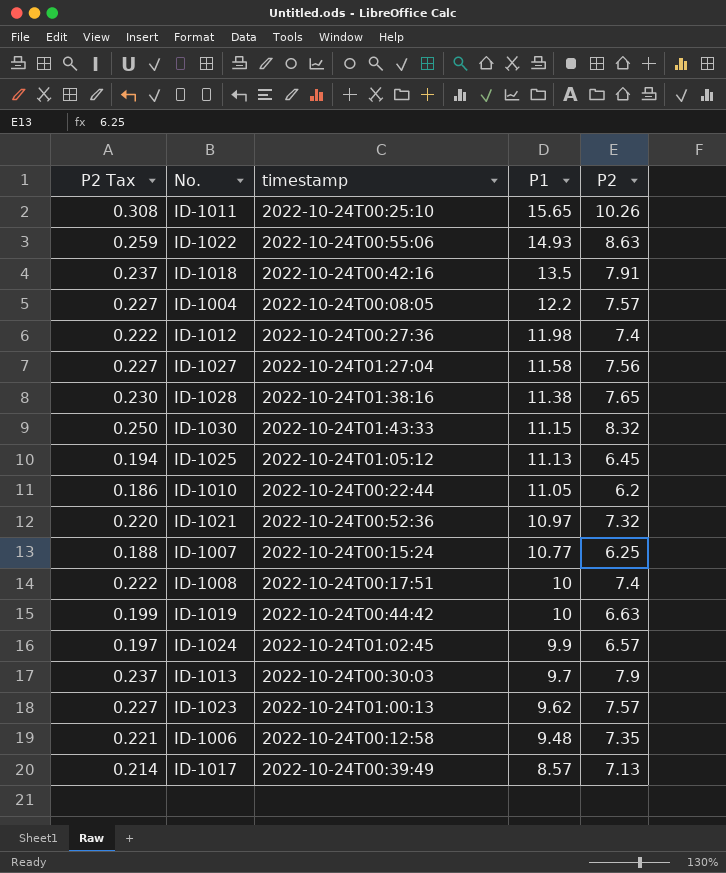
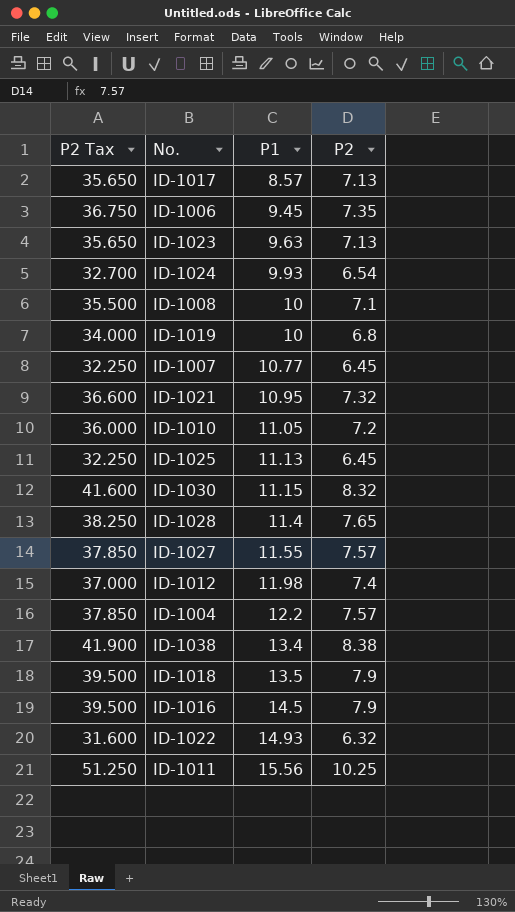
row order: P1 descending -> P1 ascending
column timestamp | position: 3 -> none
column P2 Tax | formula: [P2] * 0.03 -> [P2] * 5
row ID-1013: 0.237 | 2022-10-24T00:30:03 | 9.7 | 7.9 -> none
ID-1006 | P1: 9.48 -> 9.45
ID-1023 | P1: 9.62 -> 9.63
ID-1023 | P2: 7.57 -> 7.13
ID-1024 | P1: 9.9 -> 9.93
ID-1024 | P2: 6.57 -> 6.54
ID-1008 | P2: 7.4 -> 7.1
ID-1019 | P2: 6.63 -> 6.8
ID-1007 | P2: 6.25 -> 6.45
ID-1021 | P1: 10.97 -> 10.95
ID-1010 | P2: 6.2 -> 7.2
ID-1028 | P1: 11.38 -> 11.4
ID-1027 | P1: 11.58 -> 11.55
ID-1027 | P2: 7.56 -> 7.57
row ID-1038: none -> 41.900 | 13.4 | 8.38
ID-1018 | P2: 7.91 -> 7.9
row ID-1016: none -> 39.500 | 14.5 | 7.9
ID-1022 | P2: 8.63 -> 6.32
ID-1011 | P1: 15.65 -> 15.56
ID-1011 | P2: 10.26 -> 10.25

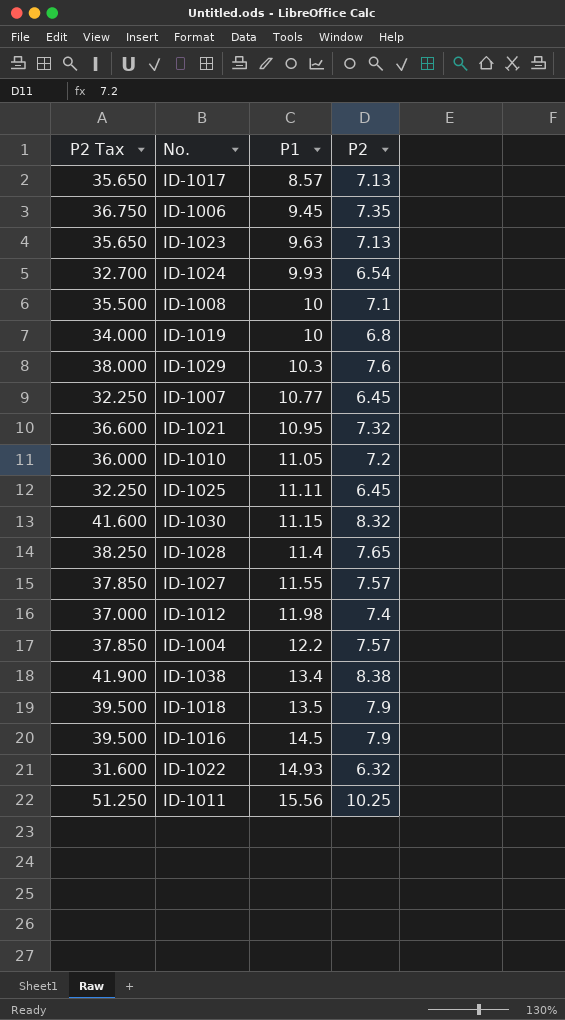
row ID-1029: none -> 38.000 | 10.3 | 7.6
ID-1025 | P1: 11.13 -> 11.11

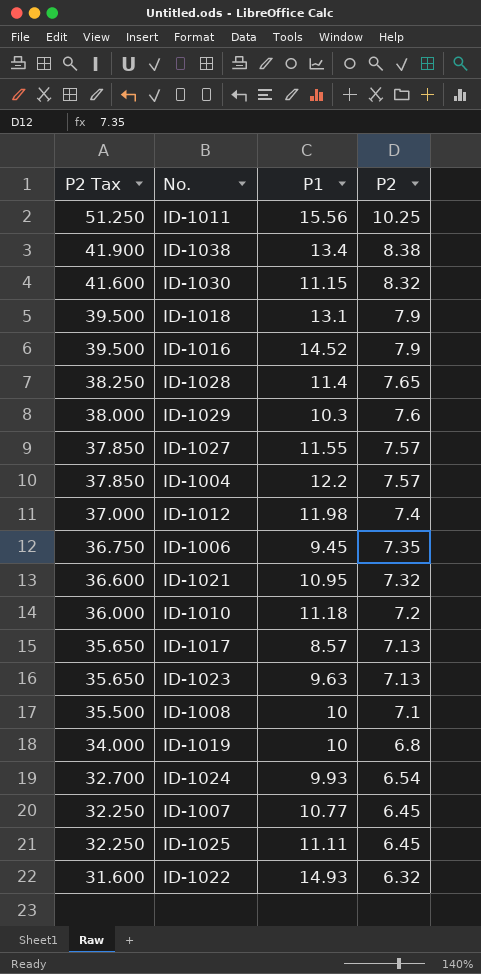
row order: P1 ascending -> P2 Tax descending
ID-1018 | P1: 13.5 -> 13.1
ID-1016 | P1: 14.5 -> 14.52
ID-1010 | P1: 11.05 -> 11.18

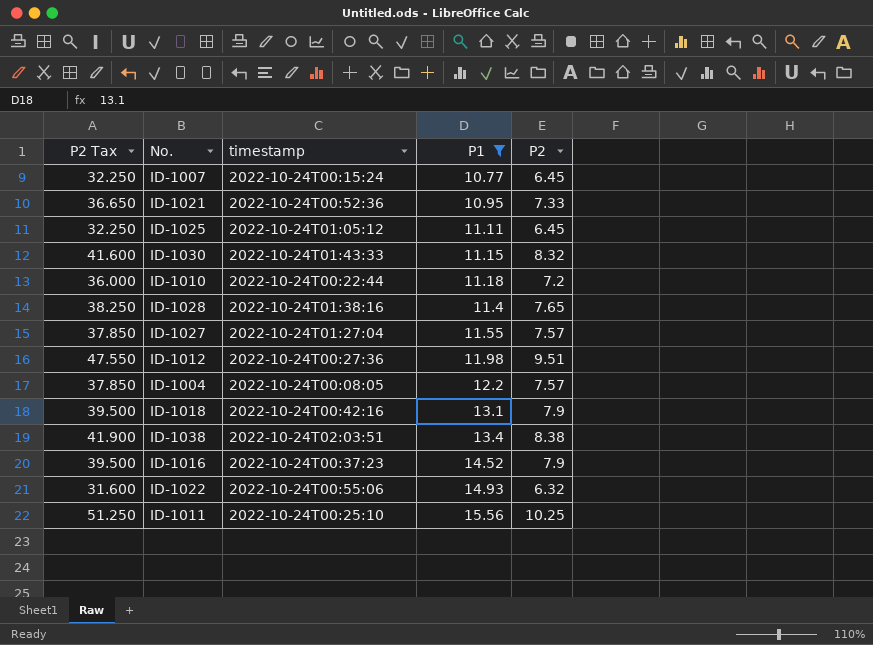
filter: none -> P1 >= 10.77
row order: P2 Tax descending -> P1 ascending
column timestamp | position: none -> 3
ID-1021 | P2 Tax: 36.600 -> 36.650
ID-1021 | P2: 7.32 -> 7.33
ID-1012 | P2 Tax: 37.000 -> 47.550
ID-1012 | P2: 7.4 -> 9.51

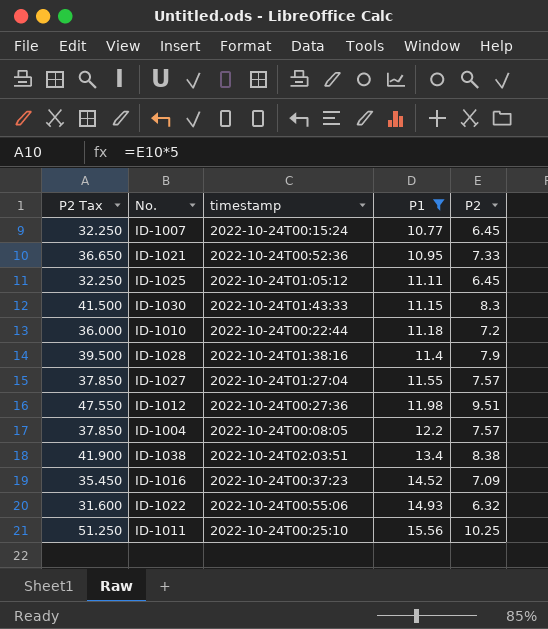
row ID-1018: 39.500 | 2022-10-24T00:42:16 | 13.1 | 7.9 -> none
ID-1030 | P2 Tax: 41.600 -> 41.500
ID-1030 | P2: 8.32 -> 8.3
ID-1028 | P2 Tax: 38.250 -> 39.500
ID-1028 | P2: 7.65 -> 7.9
ID-1016 | P2 Tax: 39.500 -> 35.450
ID-1016 | P2: 7.9 -> 7.09

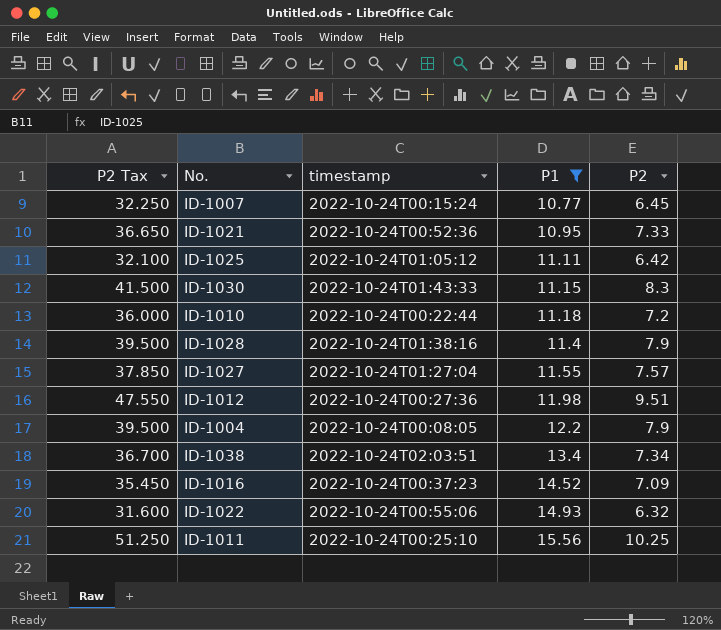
ID-1025 | P2 Tax: 32.250 -> 32.100
ID-1025 | P2: 6.45 -> 6.42
ID-1004 | P2 Tax: 37.850 -> 39.500
ID-1004 | P2: 7.57 -> 7.9
ID-1038 | P2 Tax: 41.900 -> 36.700
ID-1038 | P2: 8.38 -> 7.34

